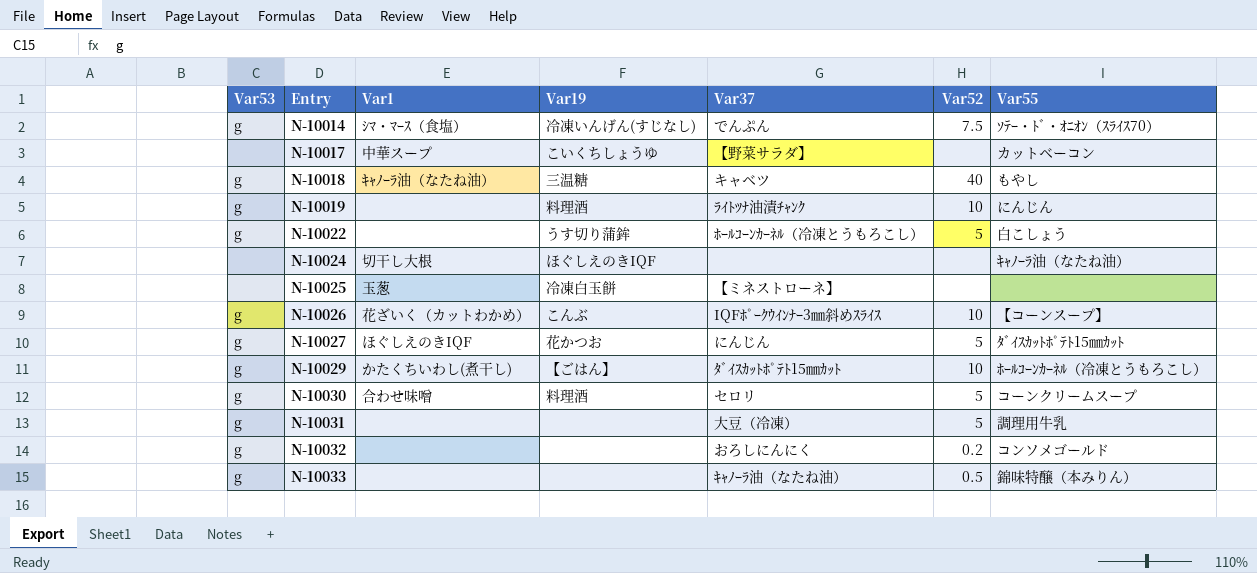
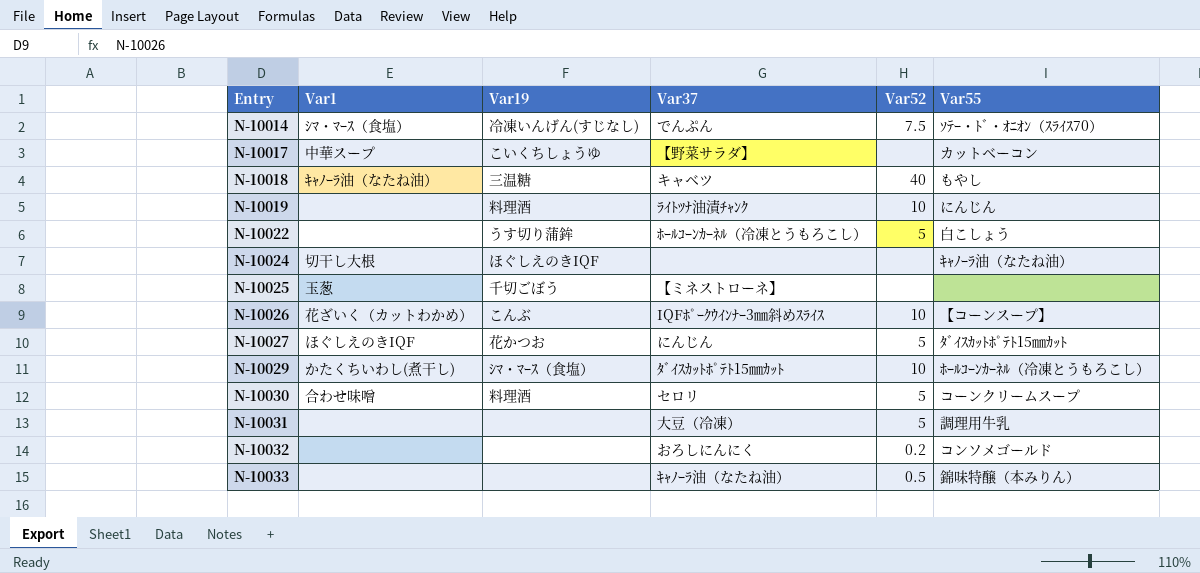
column Var53 | position: 1 -> none
N-10025 | Var19: 冷凍白玉餅 -> 千切ごぼう
N-10029 | Var19: 【ごはん】 -> ｼﾏ・ﾏｰｽ（食塩）

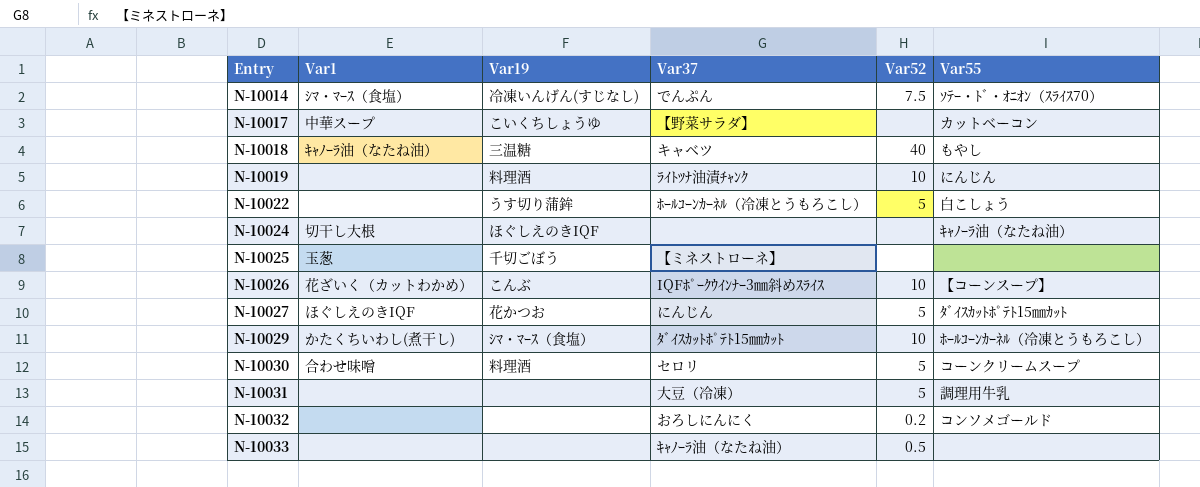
N-10033 | Var55: 錦味特醸（本みりん） -> none

